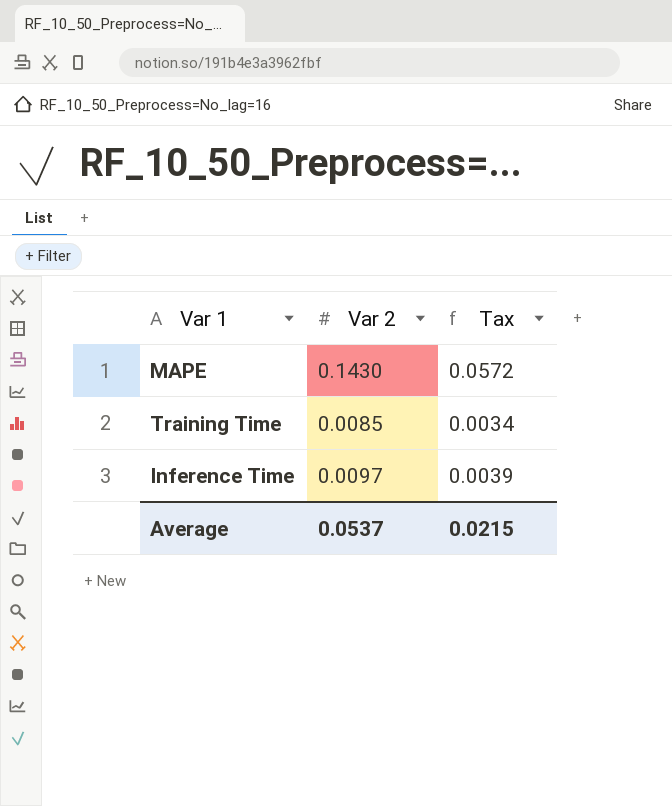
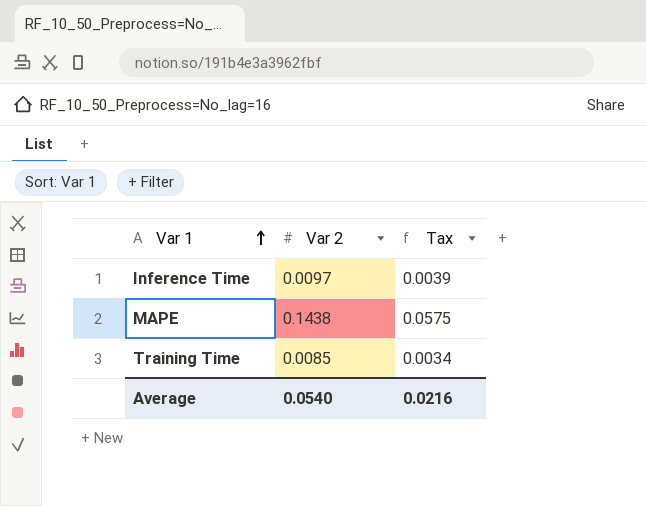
row order: none -> Var 1 ascending
MAPE | Var 2: 0.1430 -> 0.1438
MAPE | Tax: 0.0572 -> 0.0575
Average | Var 2: 0.0537 -> 0.0540
Average | Tax: 0.0215 -> 0.0216

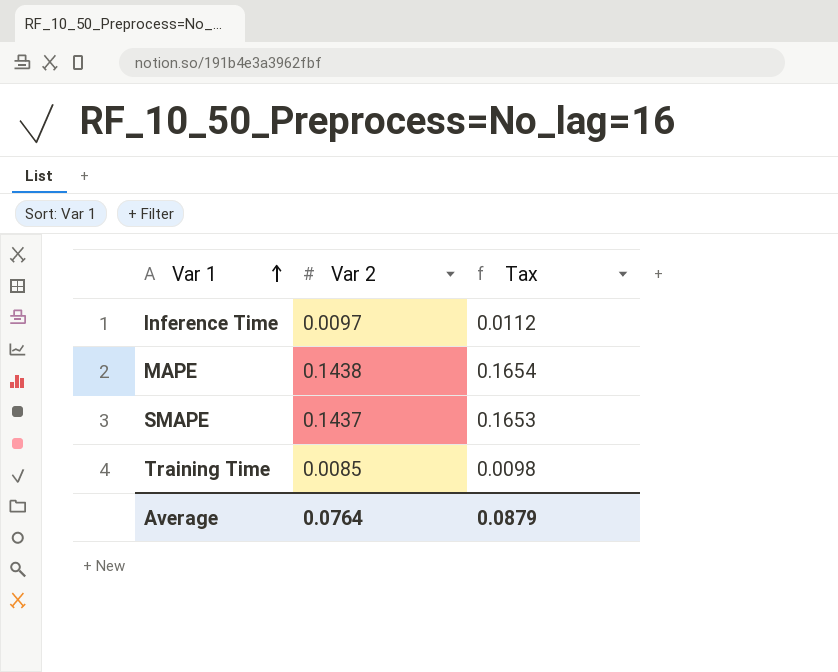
column Tax | formula: [Var 2] * 0.4 -> [Var 2] * 1.15
row SMAPE: none -> 0.1437 | 0.1653
Average | Var 2: 0.0540 -> 0.0764
Average | Tax: 0.0216 -> 0.0879

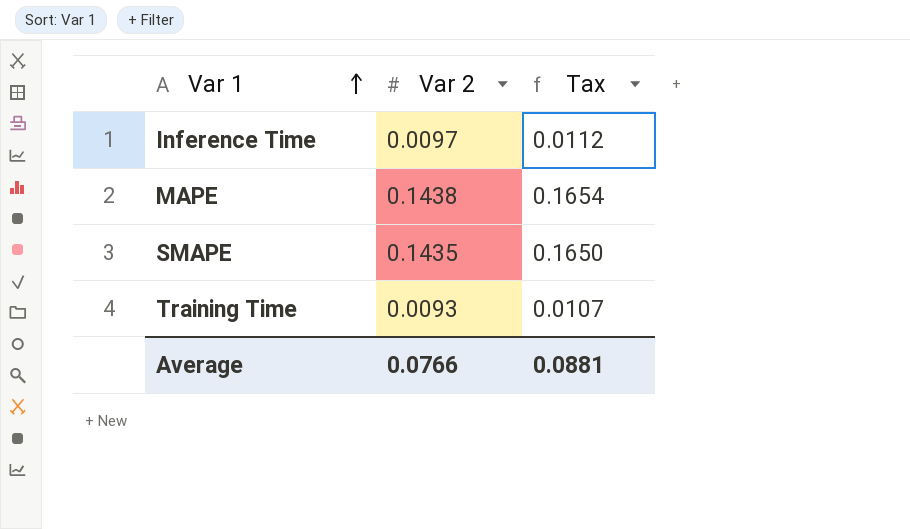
SMAPE | Var 2: 0.1437 -> 0.1435
SMAPE | Tax: 0.1653 -> 0.1650
Training Time | Var 2: 0.0085 -> 0.0093
Training Time | Tax: 0.0098 -> 0.0107
Average | Var 2: 0.0764 -> 0.0766
Average | Tax: 0.0879 -> 0.0881

